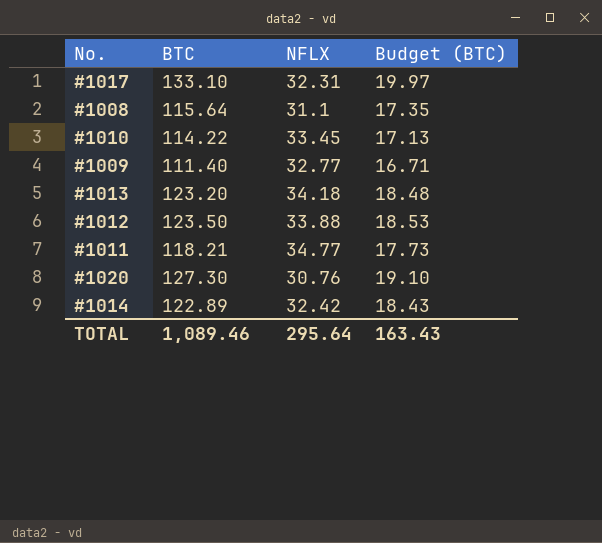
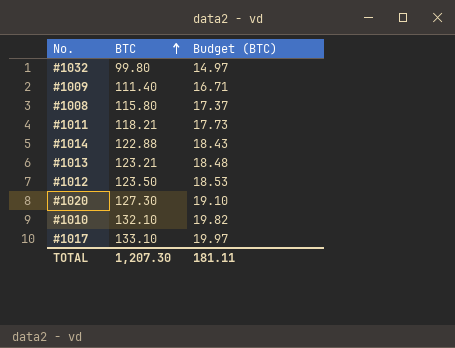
row order: none -> BTC ascending
column NFLX | position: 3 -> none
row #1032: none -> 99.80 | 14.97
#1008 | BTC: 115.64 -> 115.80
#1008 | Budget (BTC): 17.35 -> 17.37
#1014 | BTC: 122.89 -> 122.88
#1013 | BTC: 123.20 -> 123.21
#1010 | BTC: 114.22 -> 132.10
#1010 | Budget (BTC): 17.13 -> 19.82
TOTAL | BTC: 1,089.46 -> 1,207.30
TOTAL | Budget (BTC): 163.43 -> 181.11

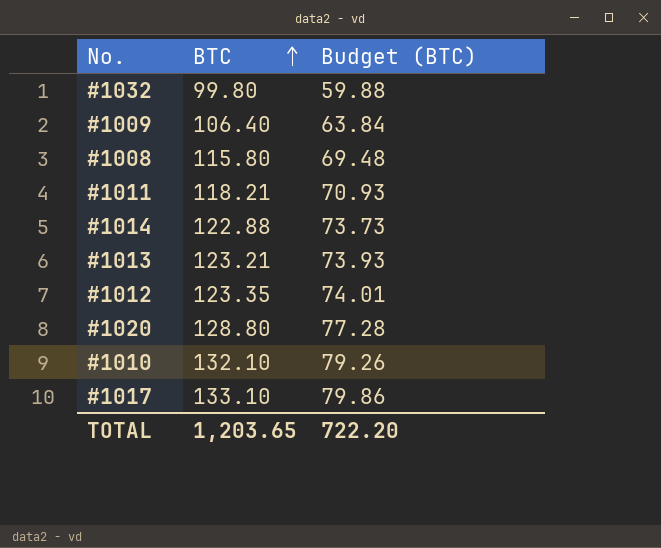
column Budget (BTC) | formula: [BTC] * 0.15 -> [BTC] * 0.6
#1009 | BTC: 111.40 -> 106.40
#1012 | BTC: 123.50 -> 123.35
#1020 | BTC: 127.30 -> 128.80
TOTAL | BTC: 1,207.30 -> 1,203.65
TOTAL | Budget (BTC): 181.11 -> 722.20

